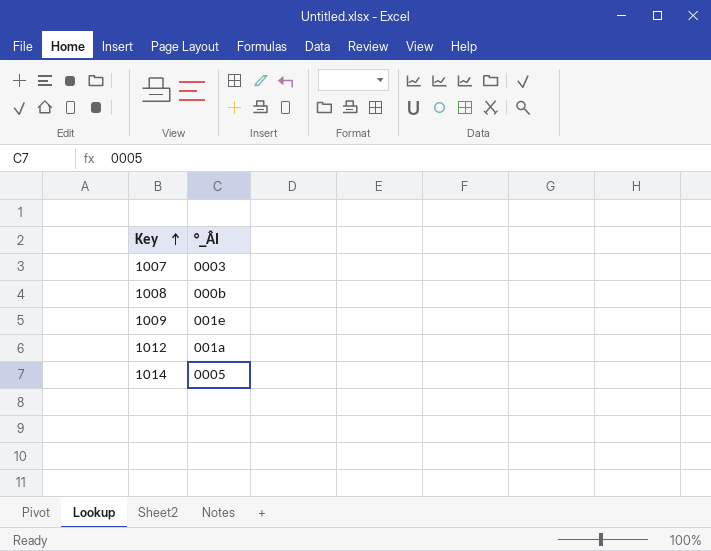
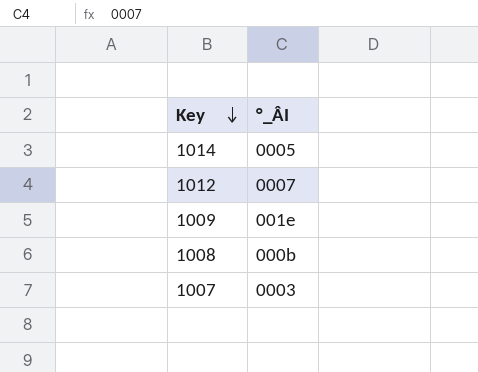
row order: Key ascending -> Key descending
1012 | °_ÂI: 001a -> 0007

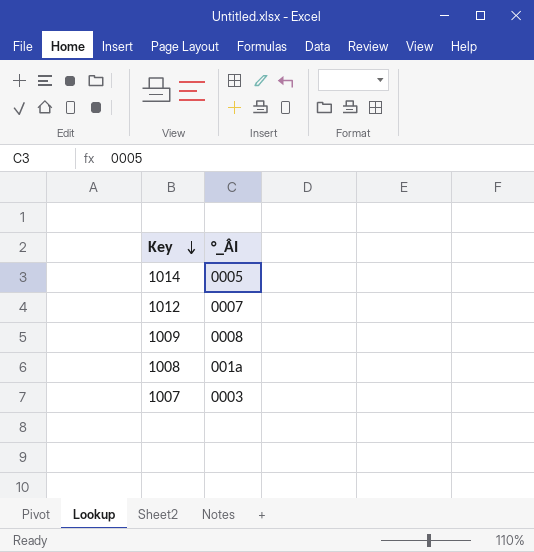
1009 | °_ÂI: 001e -> 0008
1008 | °_ÂI: 000b -> 001a

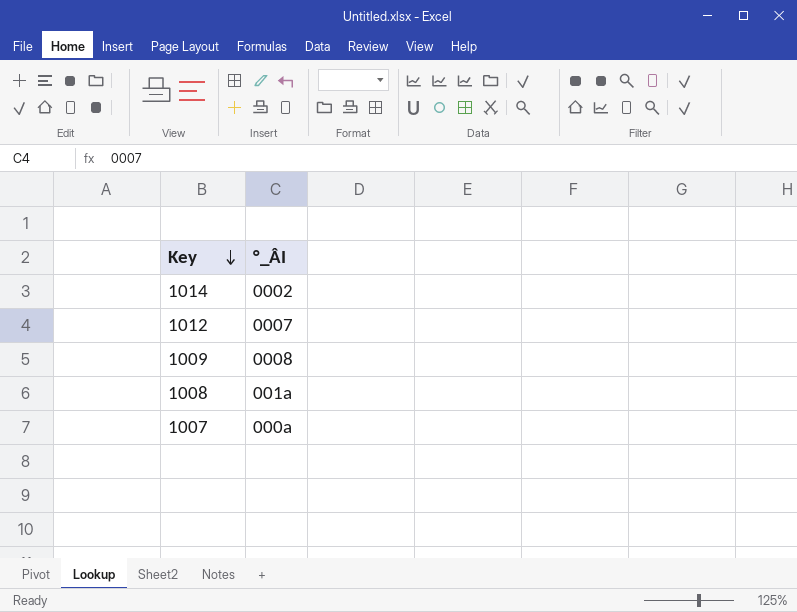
1014 | °_ÂI: 0005 -> 0002
1007 | °_ÂI: 0003 -> 000a

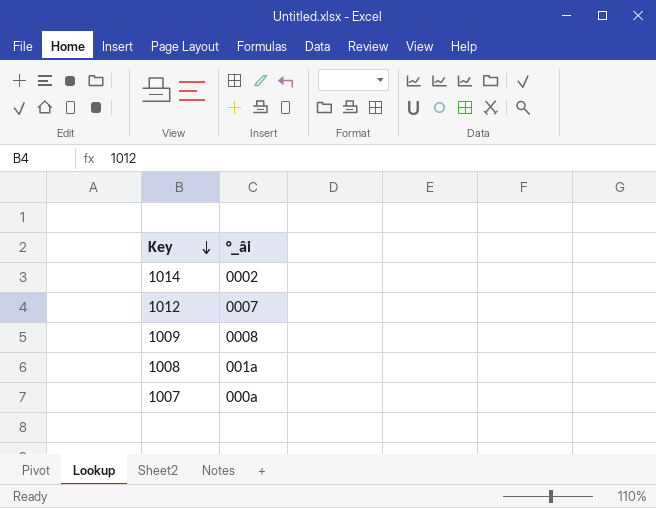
column name: °_ÂI -> °_âi

